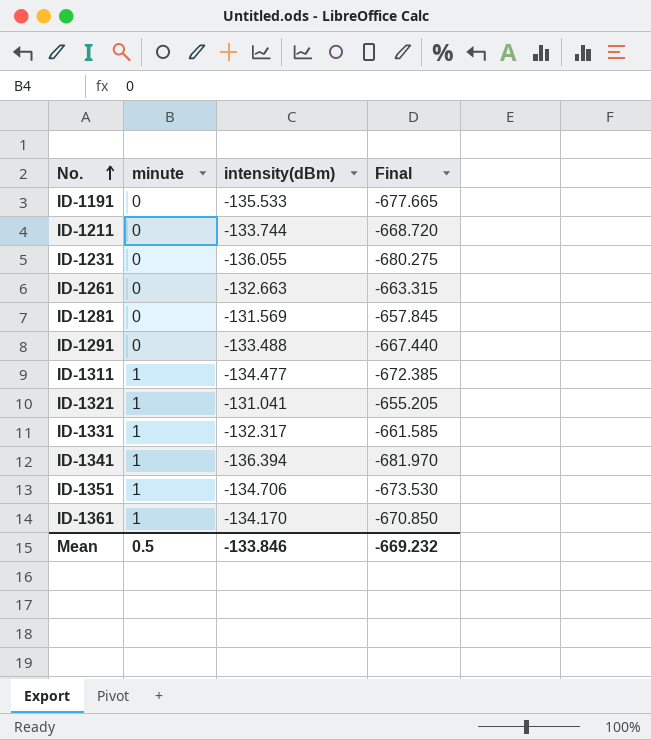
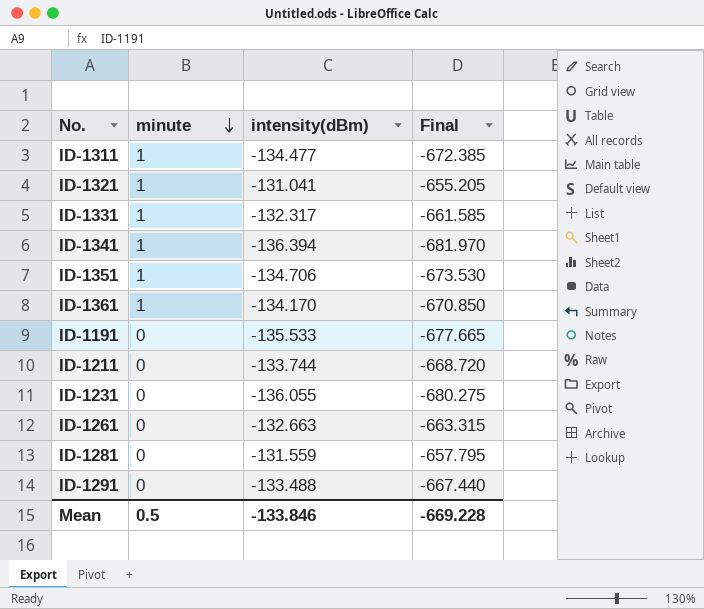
row order: No. ascending -> minute descending
ID-1281 | intensity(dBm): -131.569 -> -131.559
ID-1281 | Final: -657.845 -> -657.795
Mean | Final: -669.232 -> -669.228

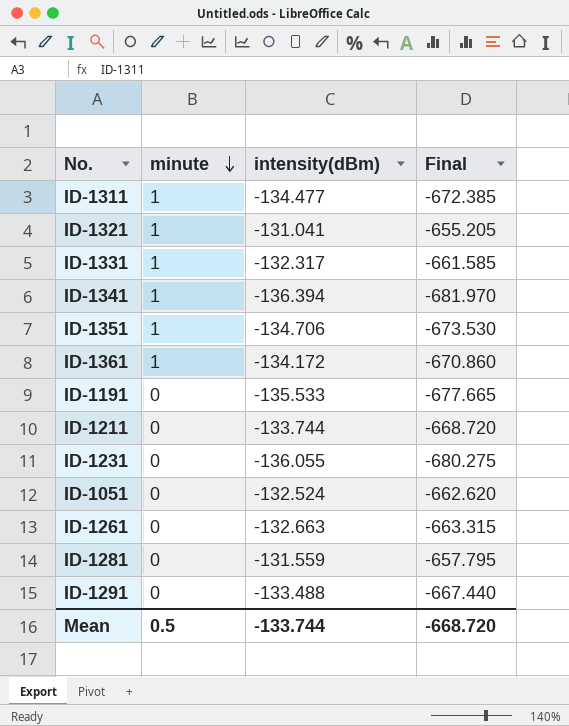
ID-1361 | intensity(dBm): -134.170 -> -134.172
ID-1361 | Final: -670.850 -> -670.860
row ID-1051: none -> 0 | -132.524 | -662.620
Mean | intensity(dBm): -133.846 -> -133.744
Mean | Final: -669.228 -> -668.720

